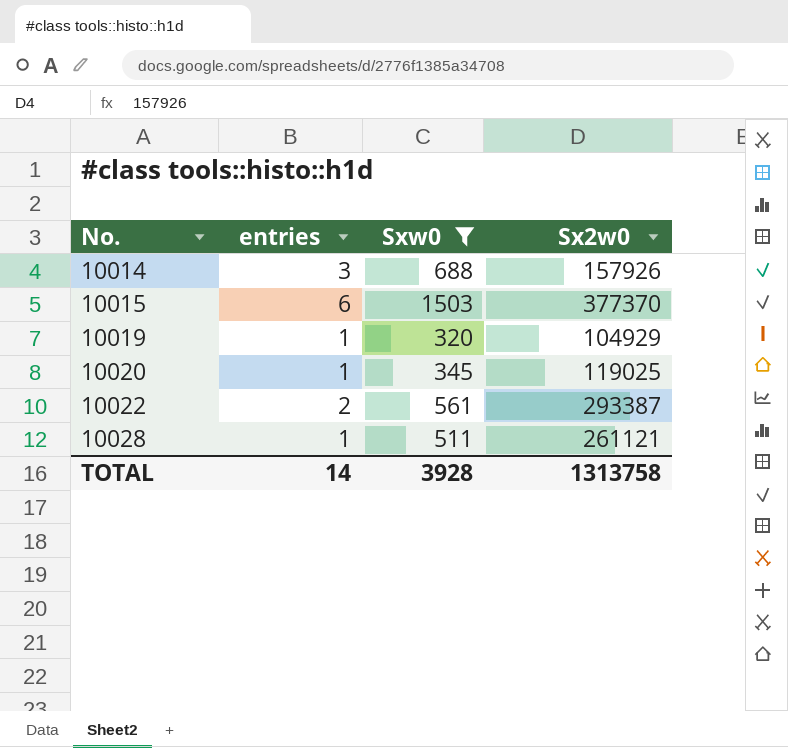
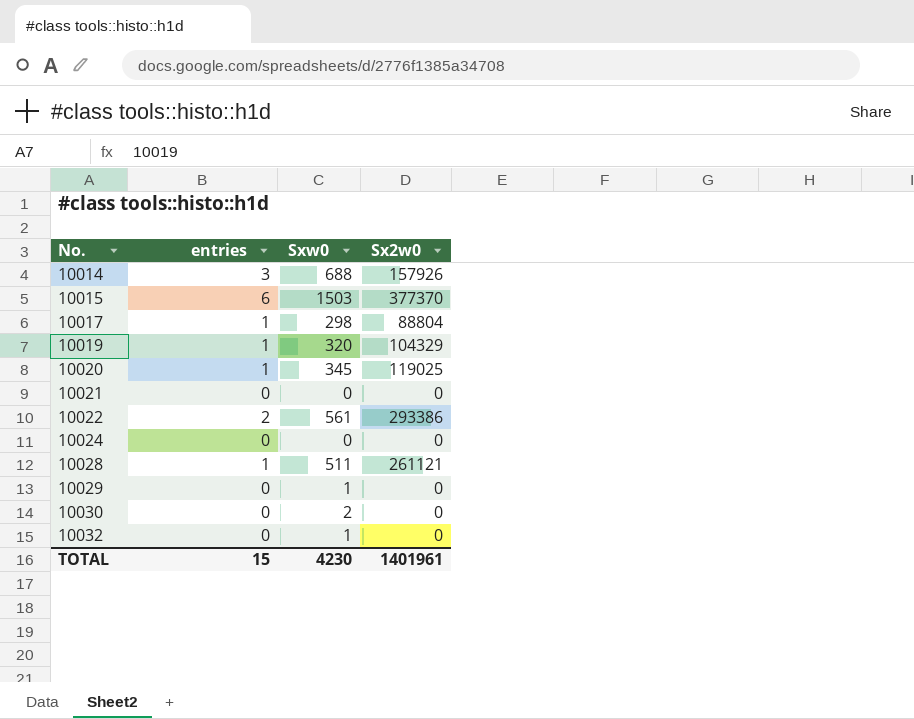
filter: Sxw0 >= 320 -> none
10019 | Sx2w0: 104929 -> 104329
10022 | Sx2w0: 293387 -> 293386
TOTAL | entries: 14 -> 15
TOTAL | Sxw0: 3928 -> 4230
TOTAL | Sx2w0: 1313758 -> 1401961

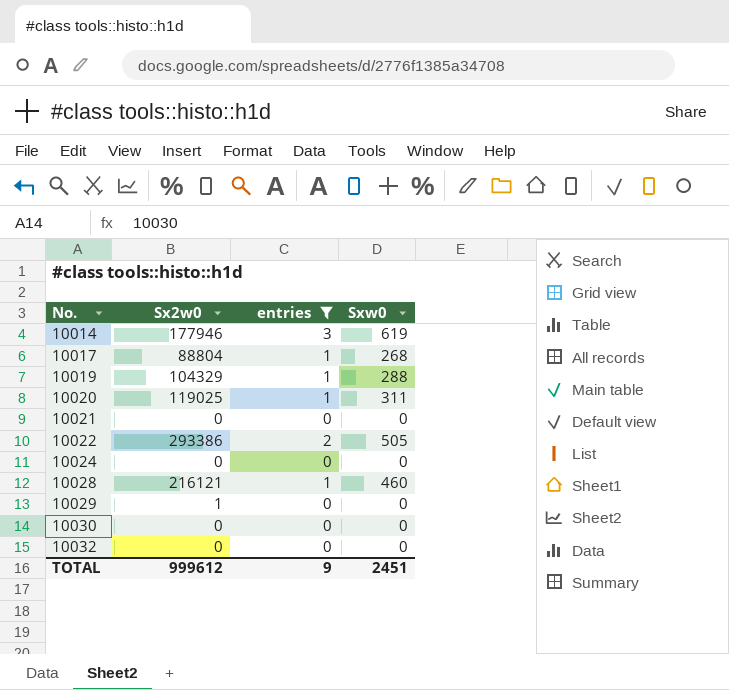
filter: none -> entries != 6
column Sx2w0 | position: 4 -> 2
10014 | Sx2w0: 157926 -> 177946
10014 | Sxw0: 688 -> 619
10017 | Sxw0: 298 -> 268
10019 | Sxw0: 320 -> 288
10020 | Sxw0: 345 -> 311
10022 | Sxw0: 561 -> 505
10028 | Sx2w0: 261121 -> 216121
10028 | Sxw0: 511 -> 460
10029 | Sx2w0: 0 -> 1
10029 | Sxw0: 1 -> 0
10030 | Sxw0: 2 -> 0
10032 | Sxw0: 1 -> 0
TOTAL | Sx2w0: 1401961 -> 999612
TOTAL | entries: 15 -> 9
TOTAL | Sxw0: 4230 -> 2451

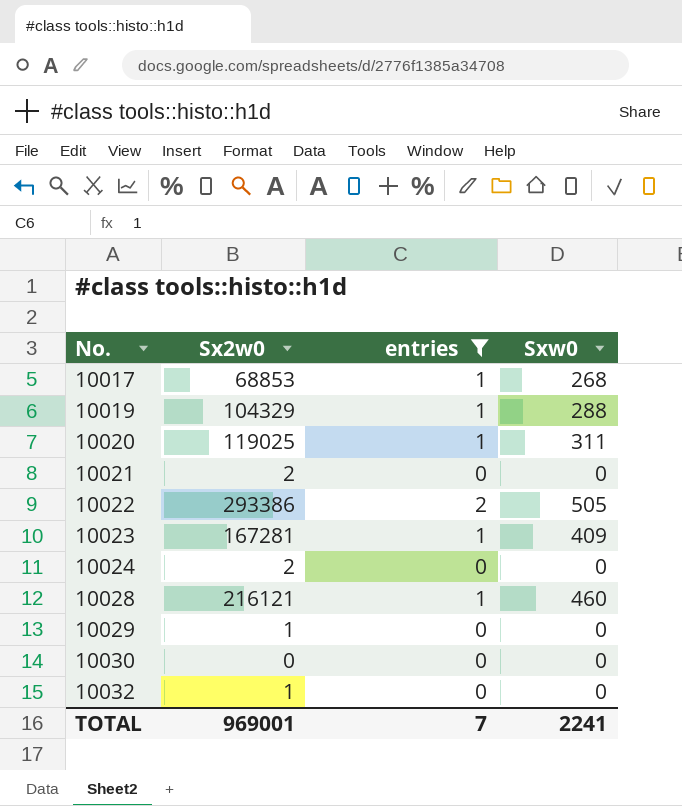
row 10014: 177946 | 3 | 619 -> none
10017 | Sx2w0: 88804 -> 68853
10021 | Sx2w0: 0 -> 2
row 10023: none -> 167281 | 1 | 409
10024 | Sx2w0: 0 -> 2
10032 | Sx2w0: 0 -> 1
TOTAL | Sx2w0: 999612 -> 969001
TOTAL | entries: 9 -> 7
TOTAL | Sxw0: 2451 -> 2241

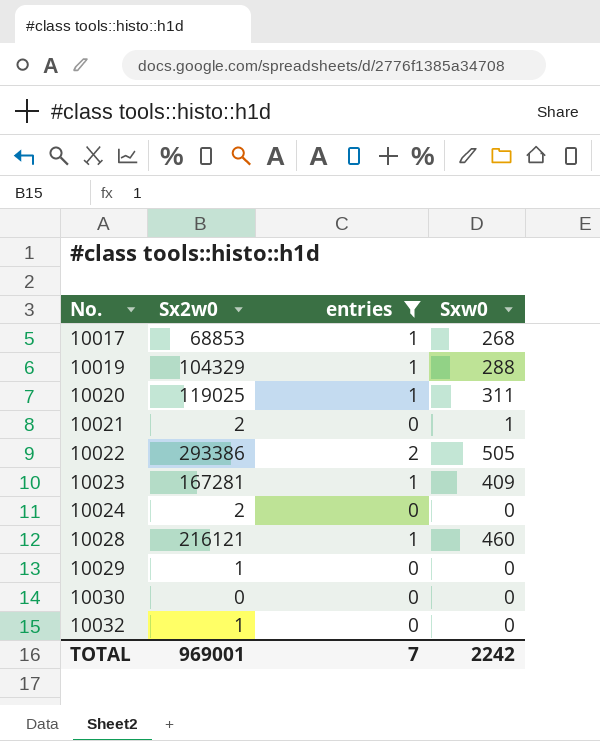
10021 | Sxw0: 0 -> 1
TOTAL | Sxw0: 2241 -> 2242

